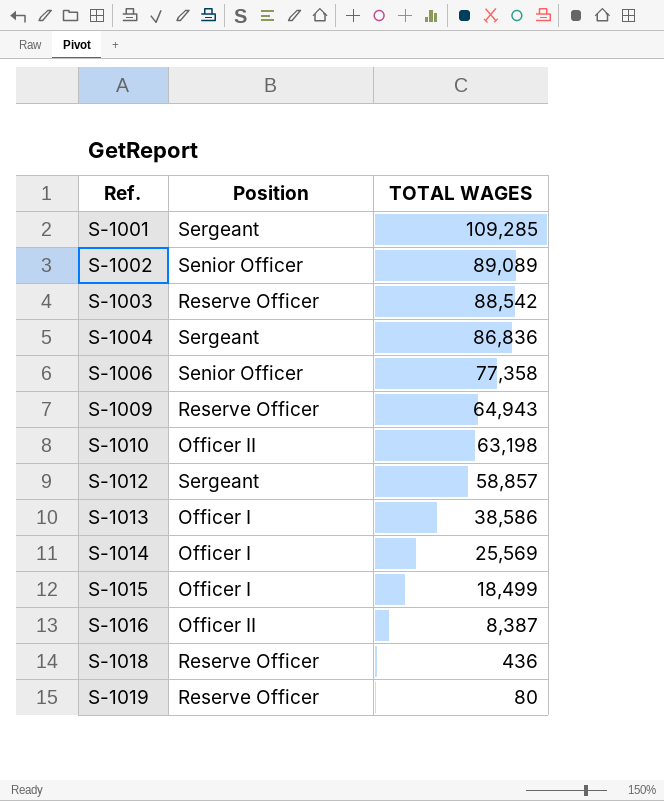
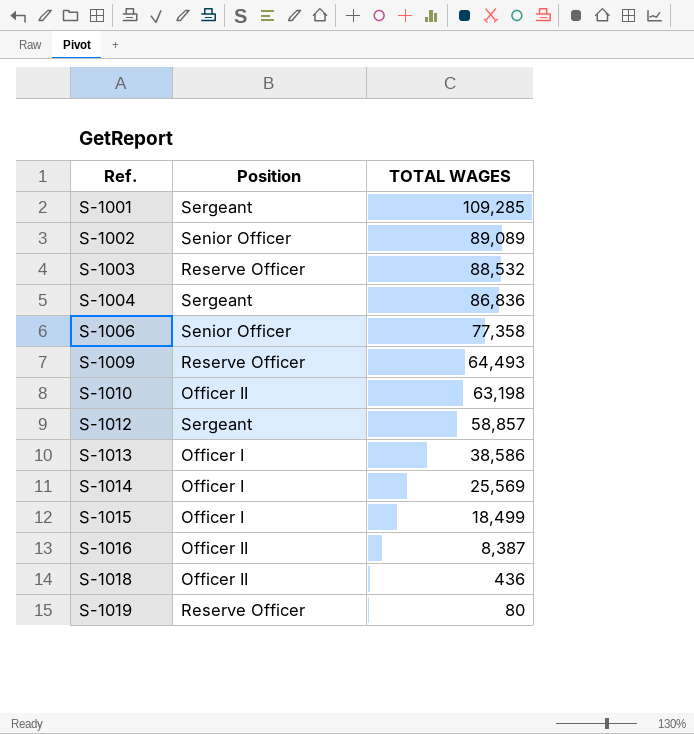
S-1003 | TOTAL WAGES: 88,542 -> 88,532
S-1009 | TOTAL WAGES: 64,943 -> 64,493
S-1018 | Position: Reserve Officer -> Officer II

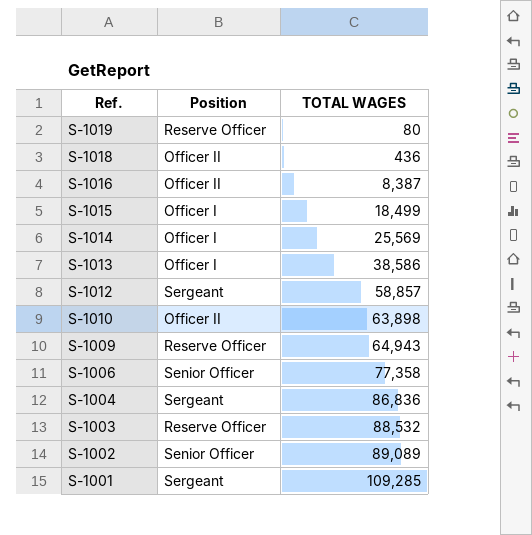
row order: Ref. ascending -> Ref. descending
S-1010 | TOTAL WAGES: 63,198 -> 63,898
S-1009 | TOTAL WAGES: 64,493 -> 64,943

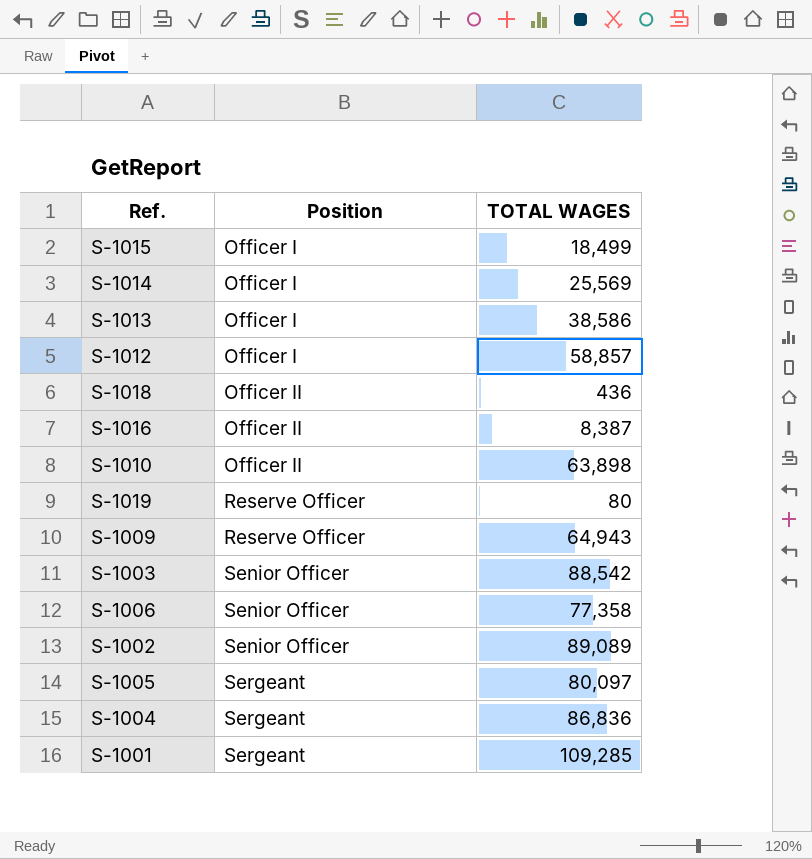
row order: Ref. descending -> Position ascending
S-1012 | Position: Sergeant -> Officer I
S-1003 | Position: Reserve Officer -> Senior Officer
S-1003 | TOTAL WAGES: 88,532 -> 88,542
row S-1005: none -> Sergeant | 80,097

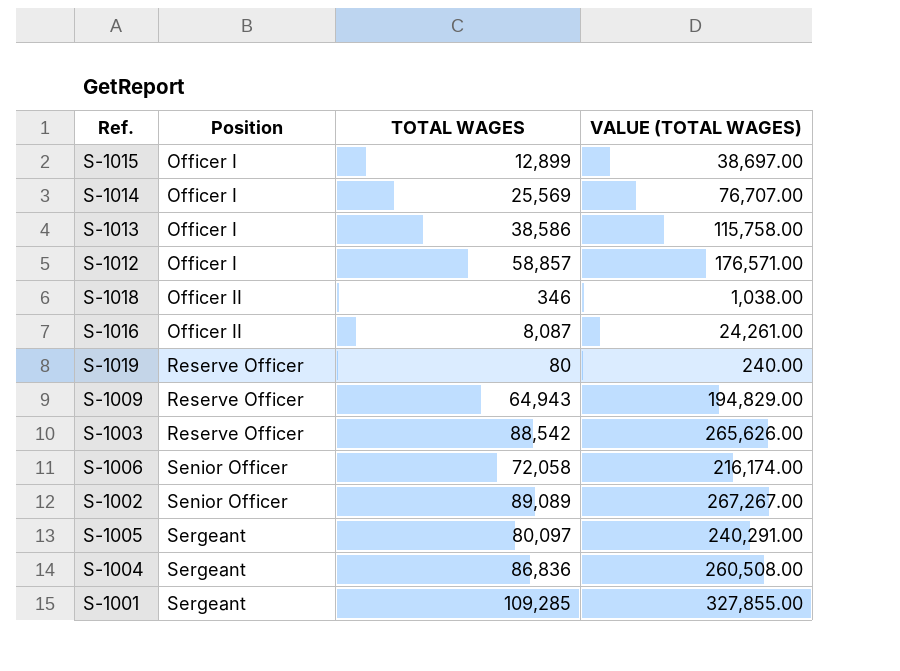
column VALUE (TOTAL WAGES) | formula: none -> [TOTAL WAGES] * 3
row S-1010: Officer II | 63,898 -> none
S-1015 | TOTAL WAGES: 18,499 -> 12,899
S-1018 | TOTAL WAGES: 436 -> 346
S-1016 | TOTAL WAGES: 8,387 -> 8,087
S-1003 | Position: Senior Officer -> Reserve Officer
S-1006 | TOTAL WAGES: 77,358 -> 72,058

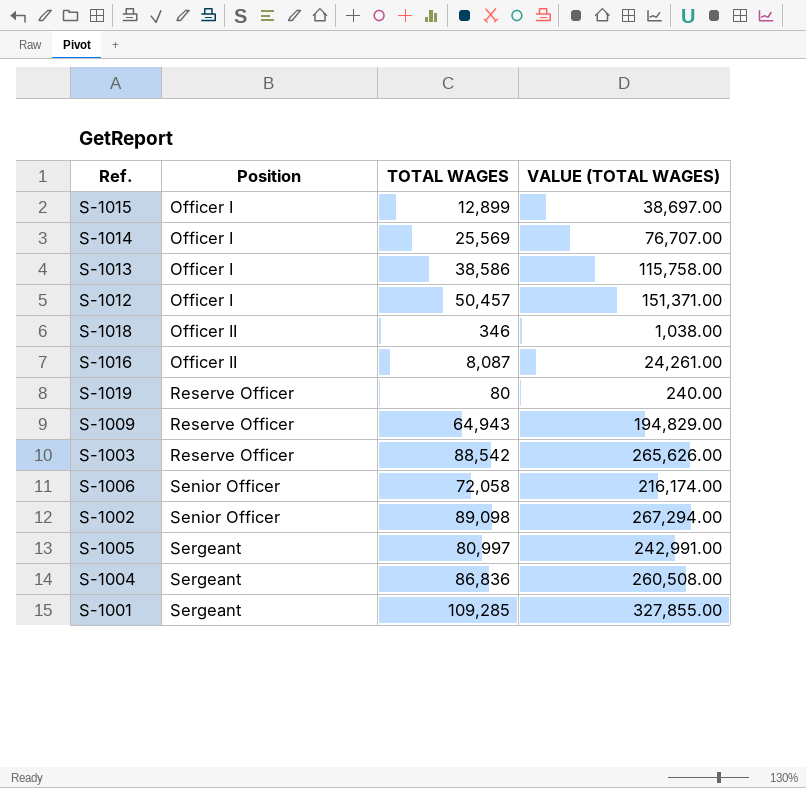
S-1012 | TOTAL WAGES: 58,857 -> 50,457
S-1012 | VALUE (TOTAL WAGES): 176,571.00 -> 151,371.00
S-1002 | TOTAL WAGES: 89,089 -> 89,098
S-1002 | VALUE (TOTAL WAGES): 267,267.00 -> 267,294.00
S-1005 | TOTAL WAGES: 80,097 -> 80,997
S-1005 | VALUE (TOTAL WAGES): 240,291.00 -> 242,991.00

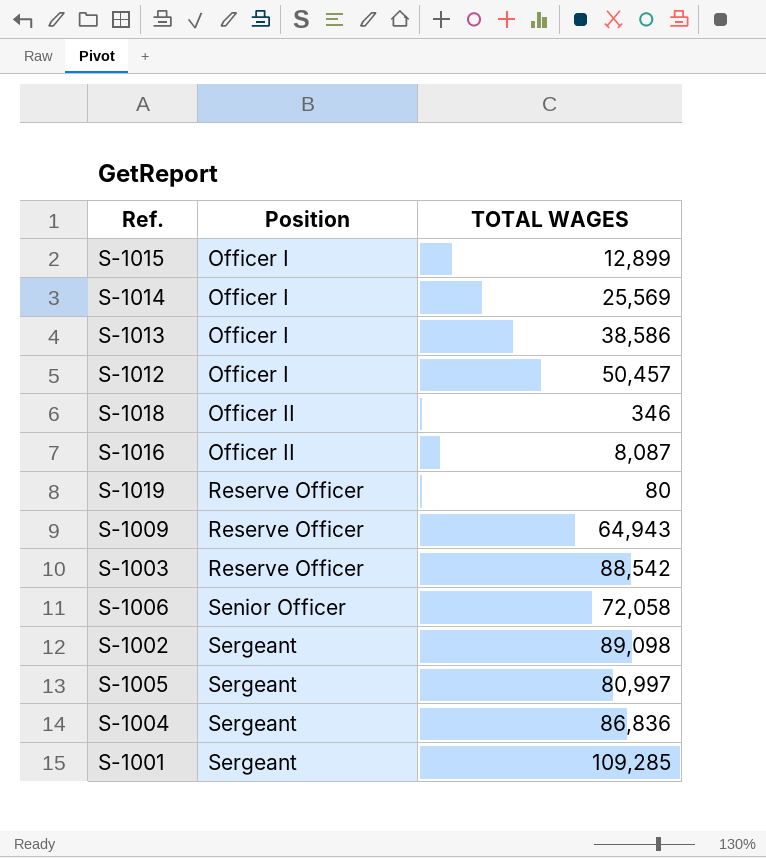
column VALUE (TOTAL WAGES) | formula: [TOTAL WAGES] * 3 -> none
S-1002 | Position: Senior Officer -> Sergeant

